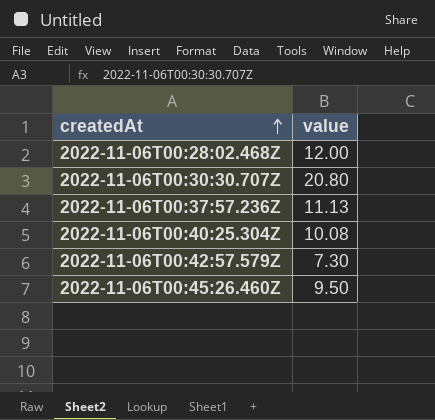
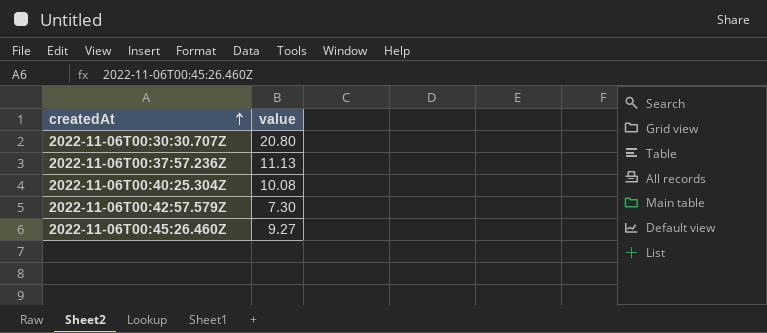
row 2022-11-06T00:28:02.468Z: 12.00 -> none
2022-11-06T00:45:26.460Z | value: 9.50 -> 9.27

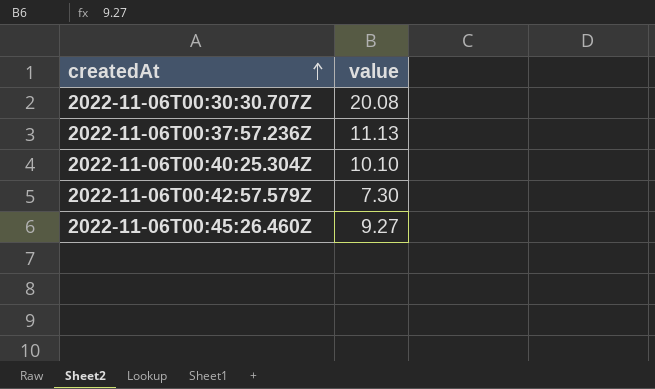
2022-11-06T00:30:30.707Z | value: 20.80 -> 20.08
2022-11-06T00:40:25.304Z | value: 10.08 -> 10.10

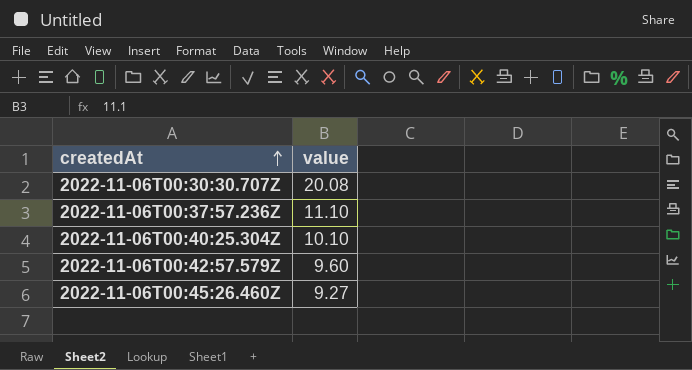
2022-11-06T00:37:57.236Z | value: 11.13 -> 11.10
2022-11-06T00:42:57.579Z | value: 7.30 -> 9.60

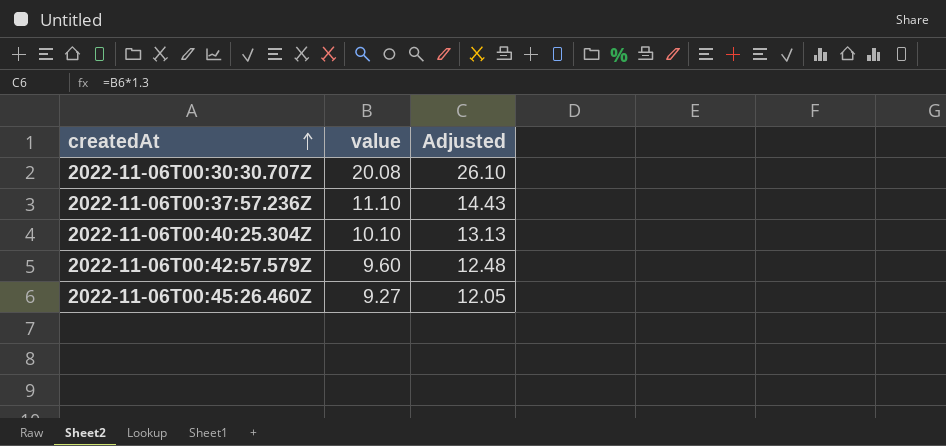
column Adjusted | formula: none -> [value] * 1.3

